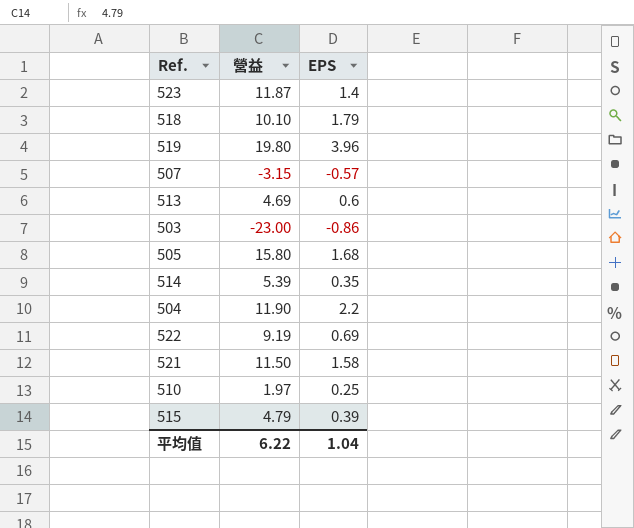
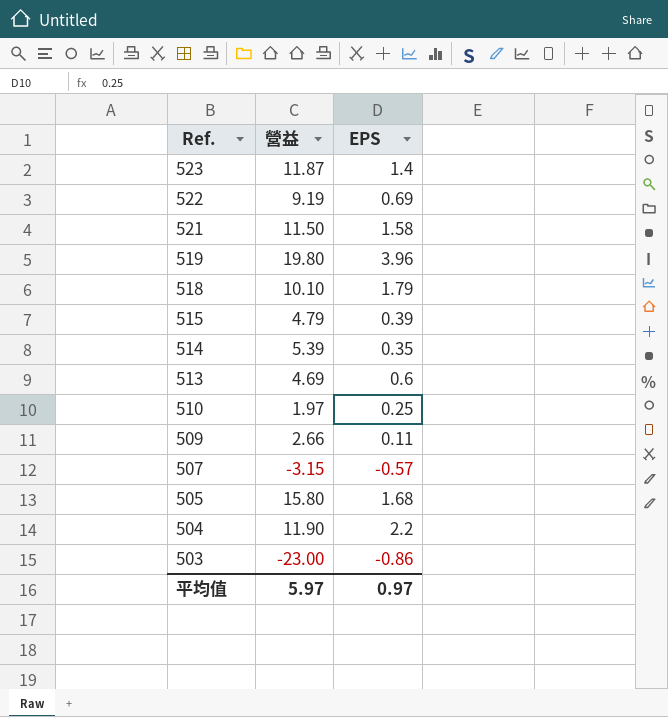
row order: none -> Ref. descending
row 509: none -> 2.66 | 0.11
平均值 | 營益: 6.22 -> 5.97
平均值 | EPS: 1.04 -> 0.97

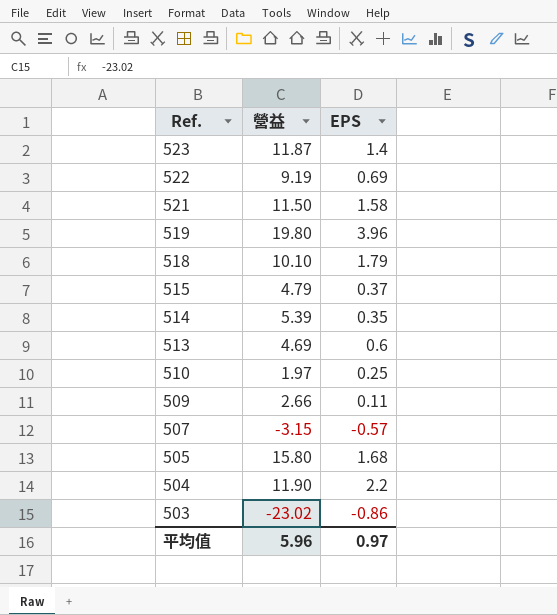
515 | EPS: 0.39 -> 0.37
503 | 營益: -23.00 -> -23.02
平均值 | 營益: 5.97 -> 5.96

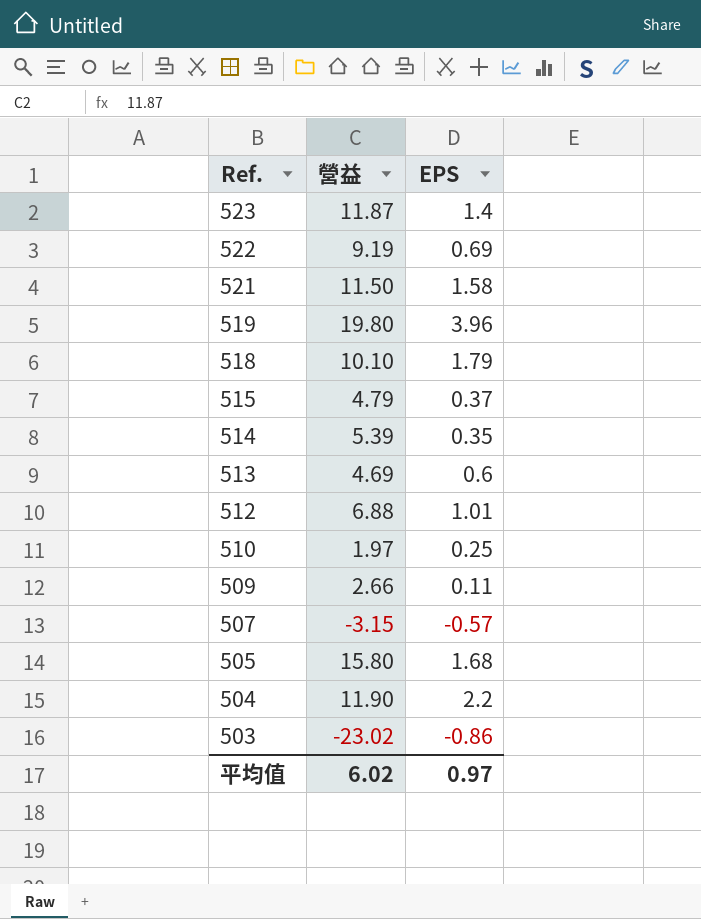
row 512: none -> 6.88 | 1.01
平均值 | 營益: 5.96 -> 6.02

